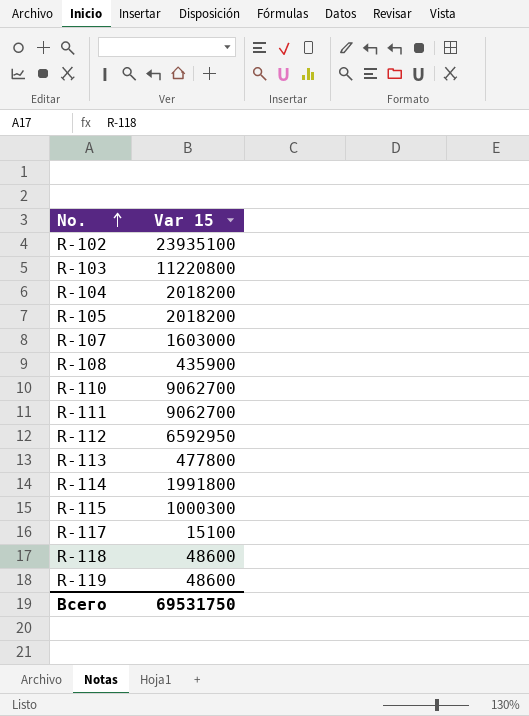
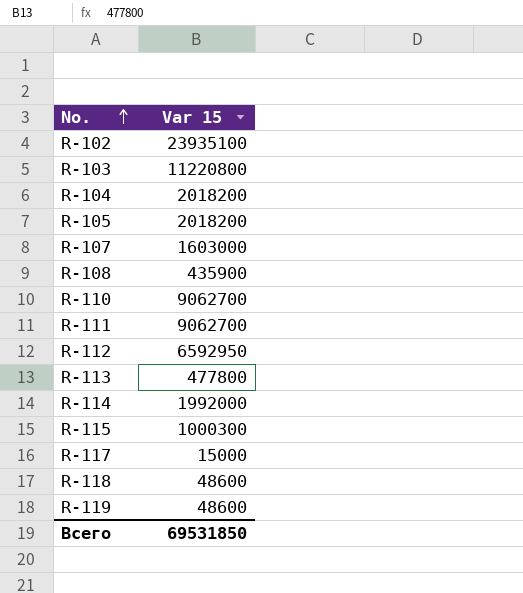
R-114 | Var 15: 1991800 -> 1992000
R-117 | Var 15: 15100 -> 15000
Всего | Var 15: 69531750 -> 69531850

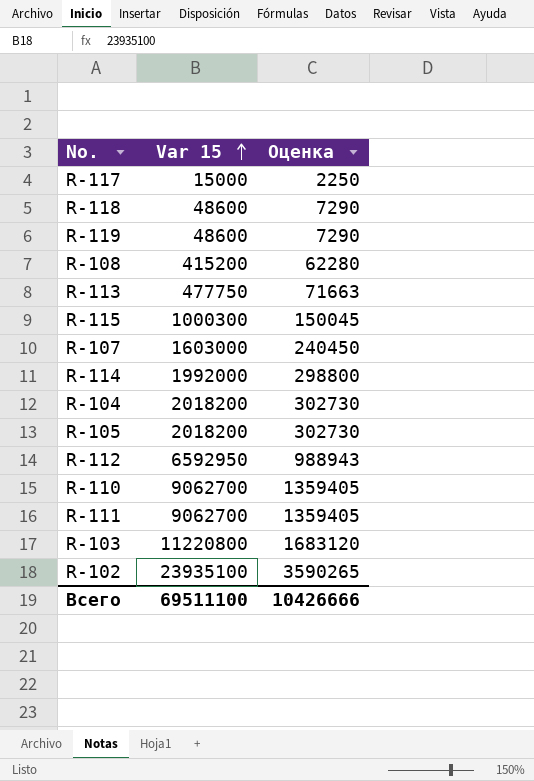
row order: No. ascending -> Var 15 ascending
column Оценка | formula: none -> [Var 15] * 0,15
R-108 | Var 15: 435900 -> 415200
R-113 | Var 15: 477800 -> 477750
Всего | Var 15: 69531850 -> 69511100

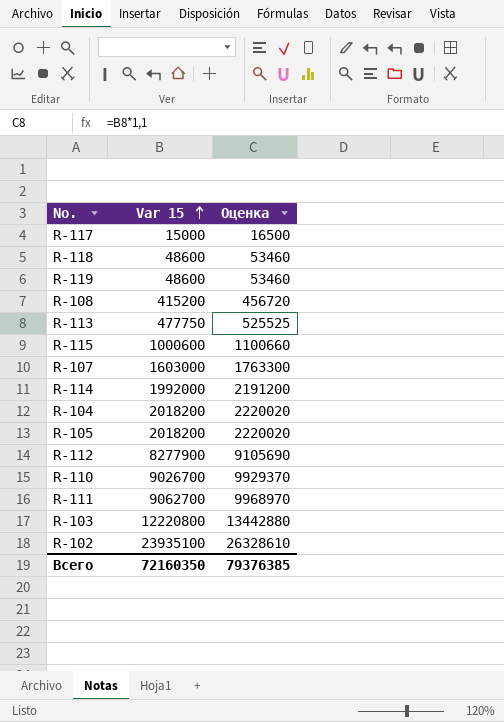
column Оценка | formula: [Var 15] * 0,15 -> [Var 15] * 1,1
R-115 | Var 15: 1000300 -> 1000600
R-112 | Var 15: 6592950 -> 8277900
R-110 | Var 15: 9062700 -> 9026700
R-103 | Var 15: 11220800 -> 12220800
Всего | Var 15: 69511100 -> 72160350
Всего | Оценка: 10426666 -> 79376385

